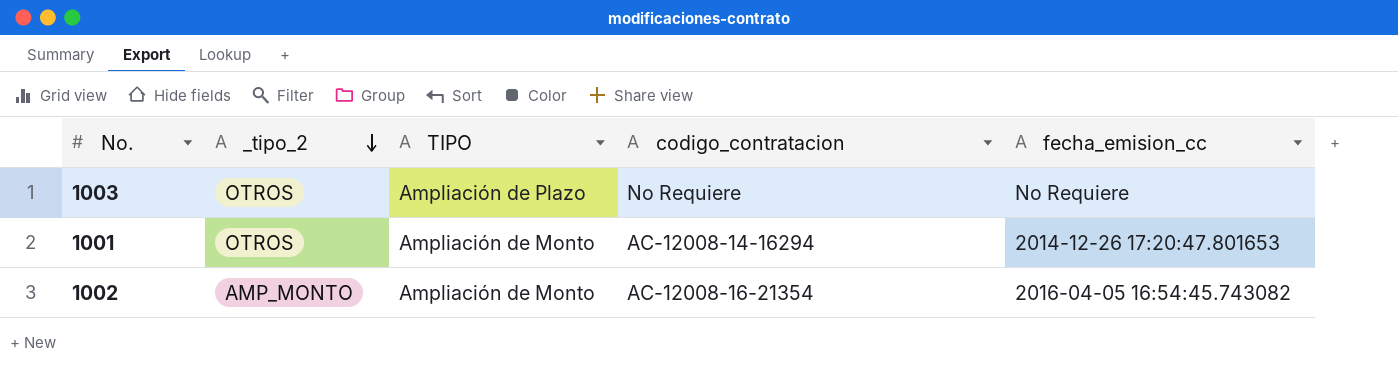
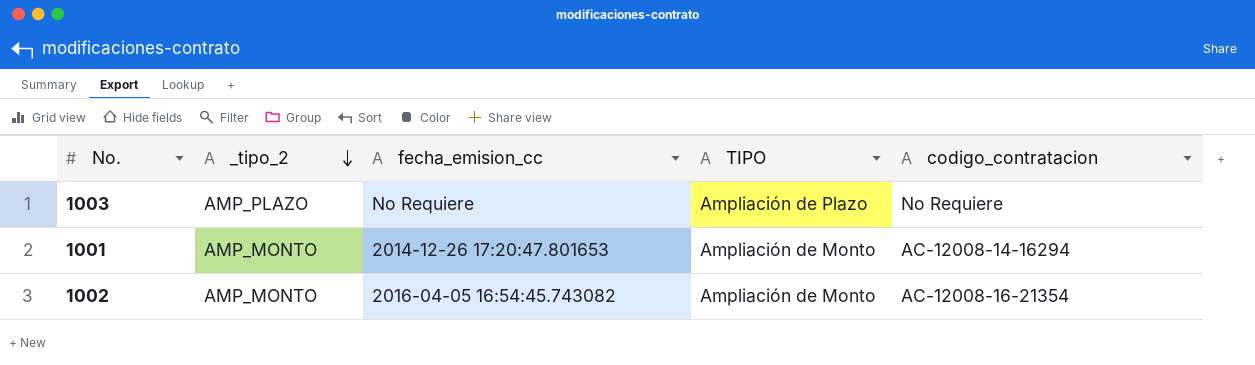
column fecha_emision_cc | position: 5 -> 3
1003 | _tipo_2: OTROS -> AMP_PLAZO
1001 | _tipo_2: OTROS -> AMP_MONTO

